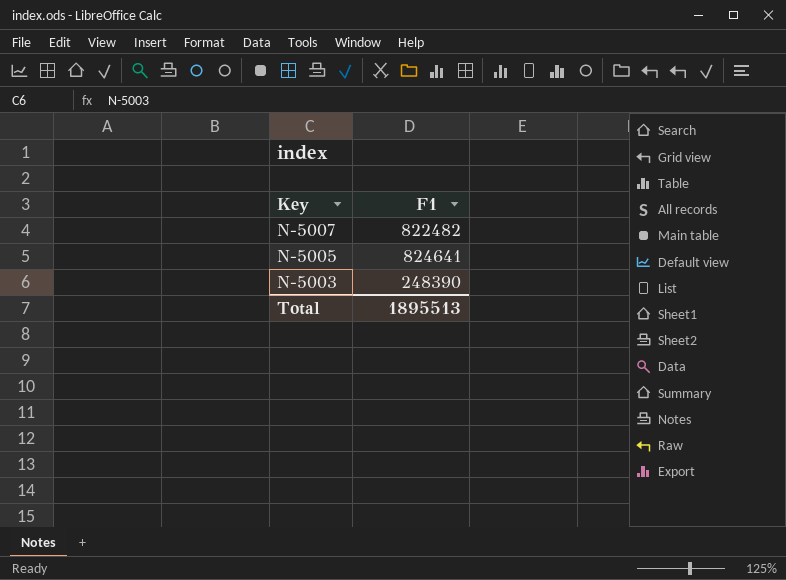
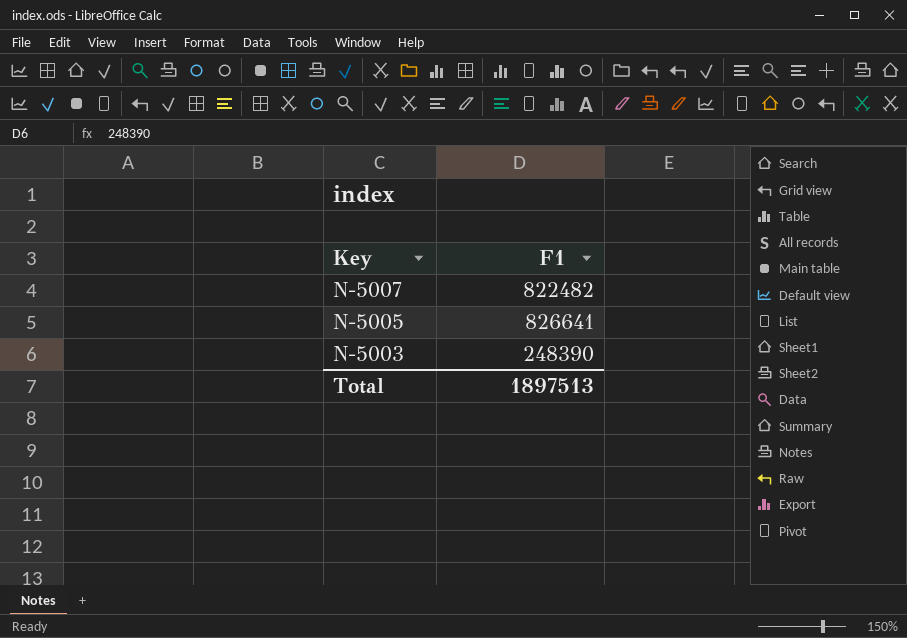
N-5005 | F1: 824641 -> 826641
Total | F1: 1895513 -> 1897513

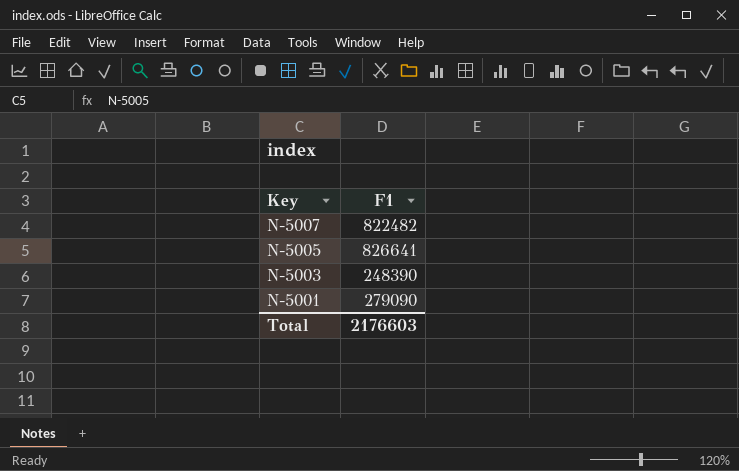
row N-5001: none -> 279090
Total | F1: 1897513 -> 2176603

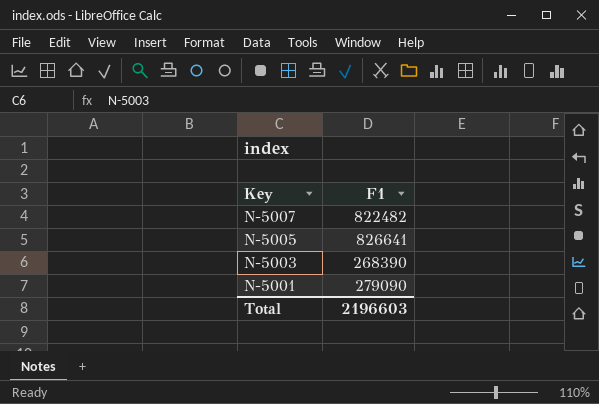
N-5003 | F1: 248390 -> 268390
Total | F1: 2176603 -> 2196603

